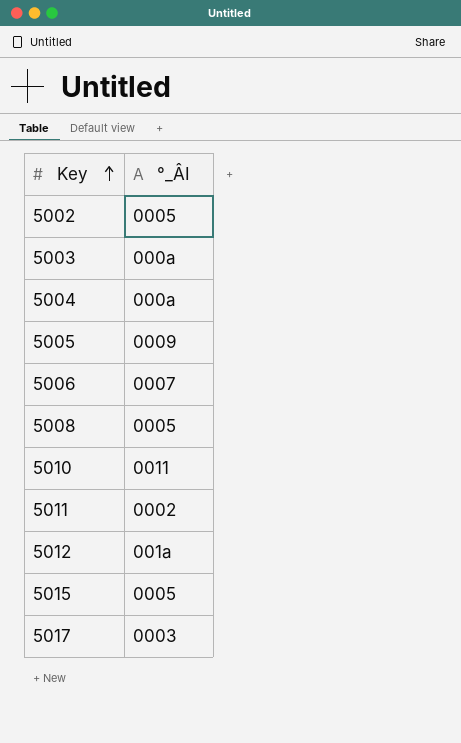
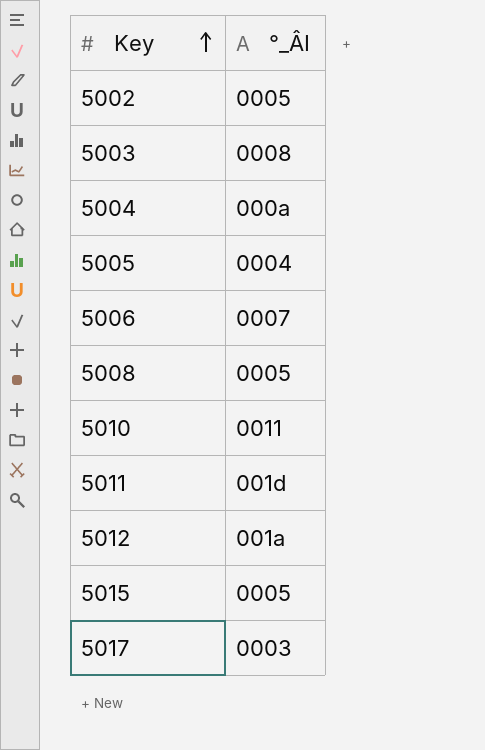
5003 | °_ÂI: 000a -> 0008
5005 | °_ÂI: 0009 -> 0004
5011 | °_ÂI: 0002 -> 001d

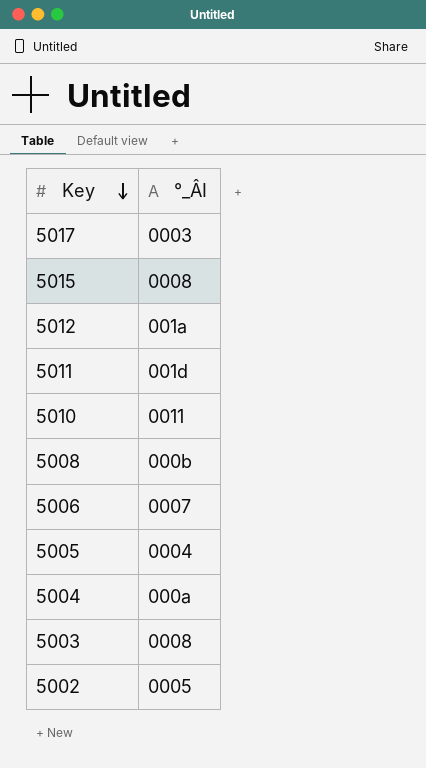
row order: Key ascending -> Key descending
5015 | °_ÂI: 0005 -> 0008
5008 | °_ÂI: 0005 -> 000b

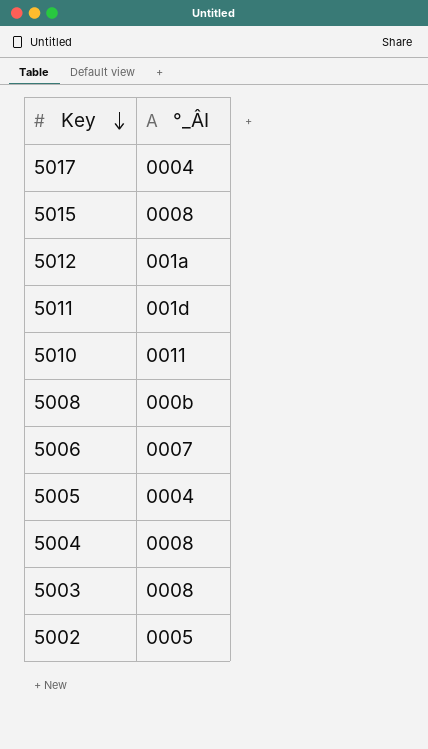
5017 | °_ÂI: 0003 -> 0004
5004 | °_ÂI: 000a -> 0008

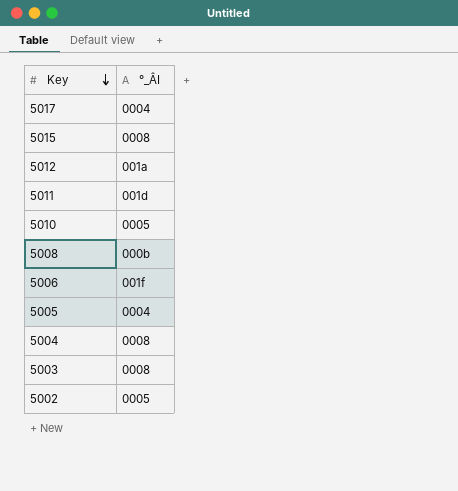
5010 | °_ÂI: 0011 -> 0005
5006 | °_ÂI: 0007 -> 001f

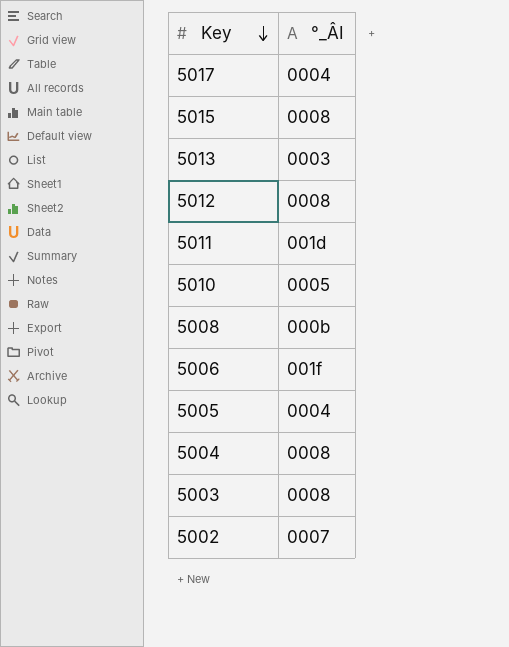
row 5013: none -> 0003
5012 | °_ÂI: 001a -> 0008
5002 | °_ÂI: 0005 -> 0007

